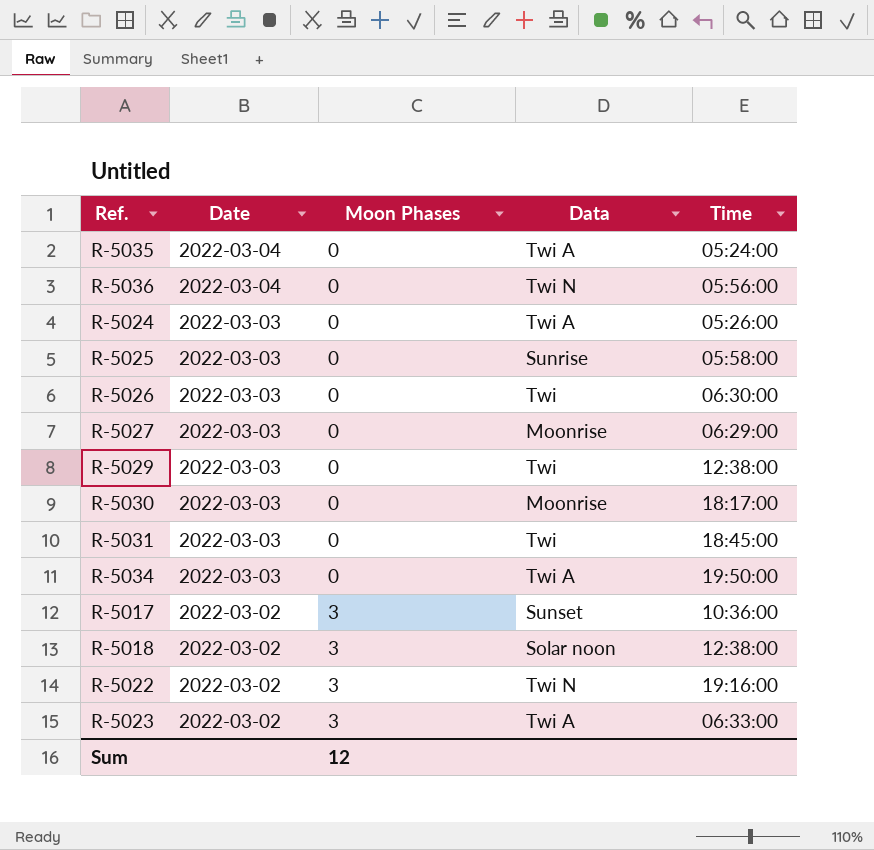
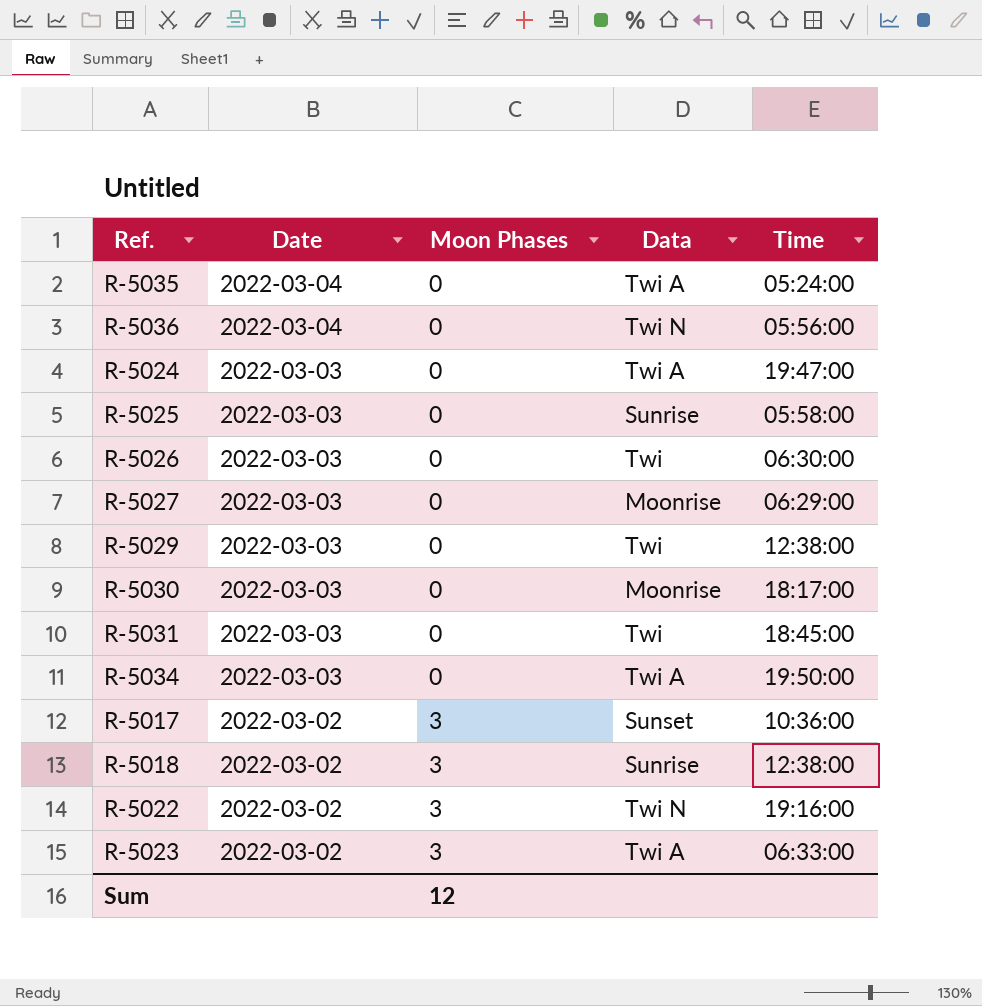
R-5024 | Time: 05:26:00 -> 19:47:00
R-5018 | Data: Solar noon -> Sunrise

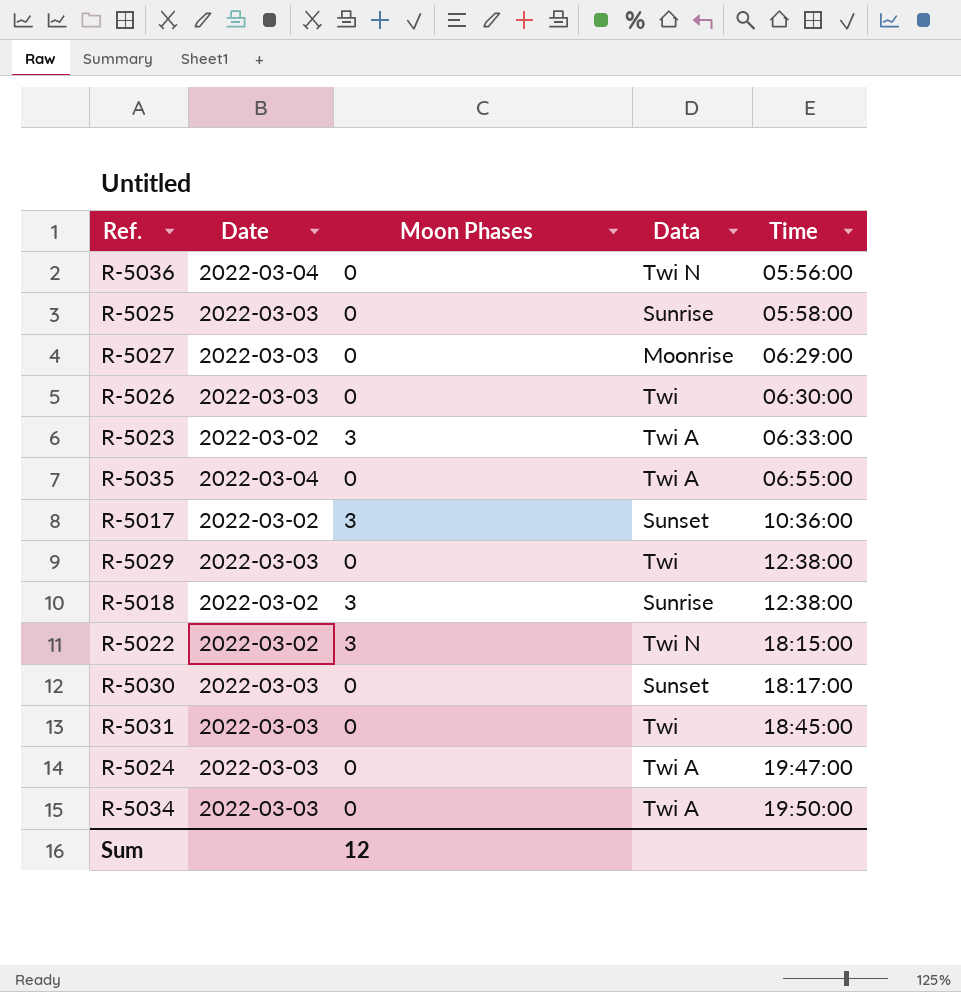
row order: Date descending -> Time ascending
R-5035 | Time: 05:24:00 -> 06:55:00
R-5022 | Time: 19:16:00 -> 18:15:00
R-5030 | Data: Moonrise -> Sunset

